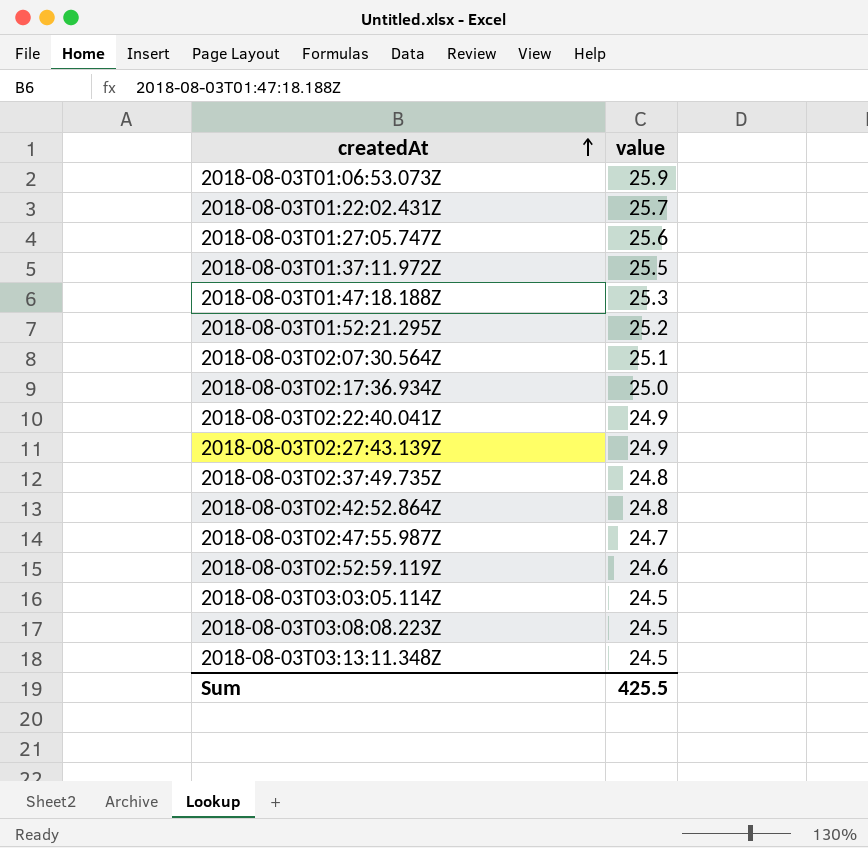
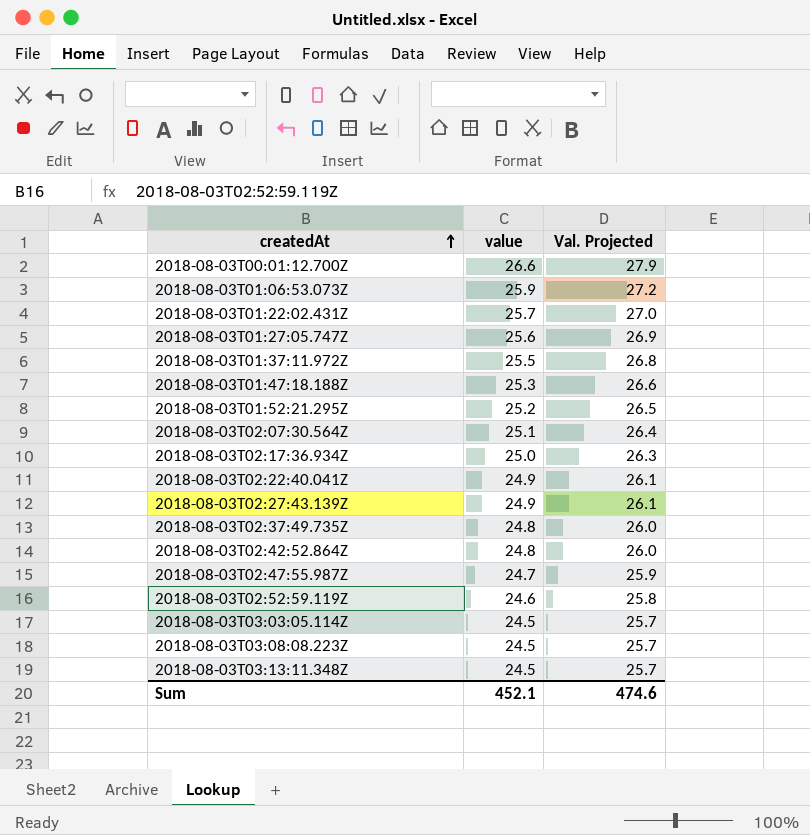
column Val. Projected | formula: none -> [value] * 1.05
row 2018-08-03T00:01:12.700Z: none -> 26.6 | 27.9
Sum | value: 425.5 -> 452.1

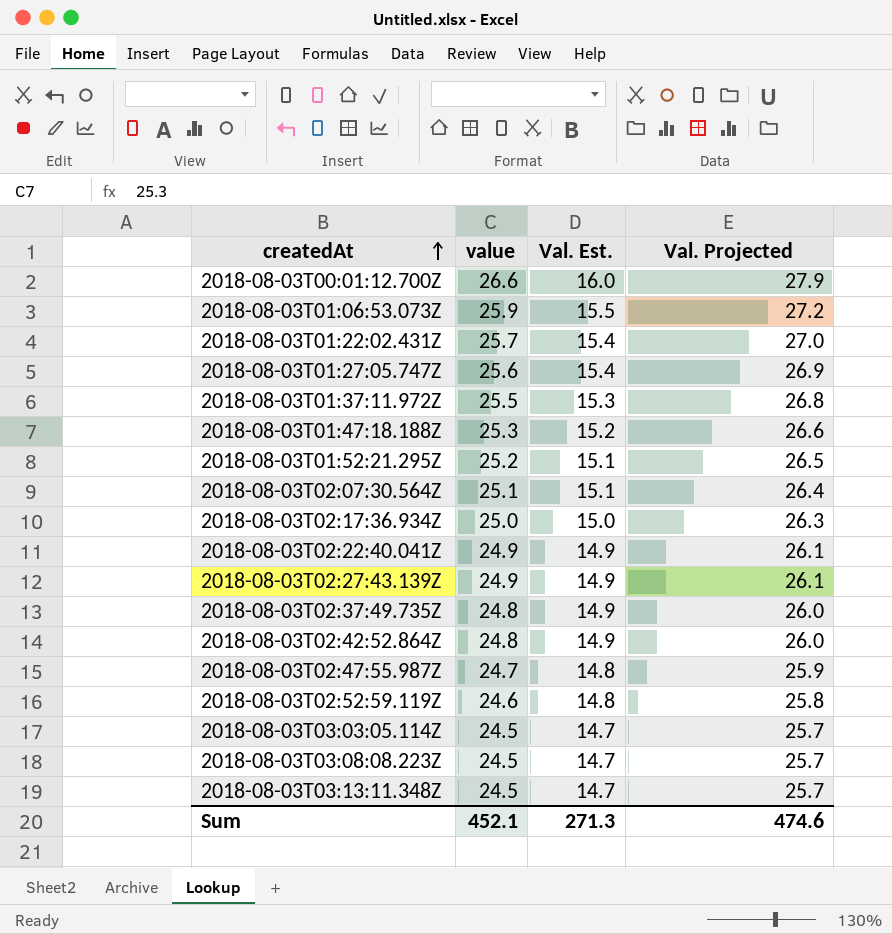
column Val. Est. | formula: none -> [value] * 0.6

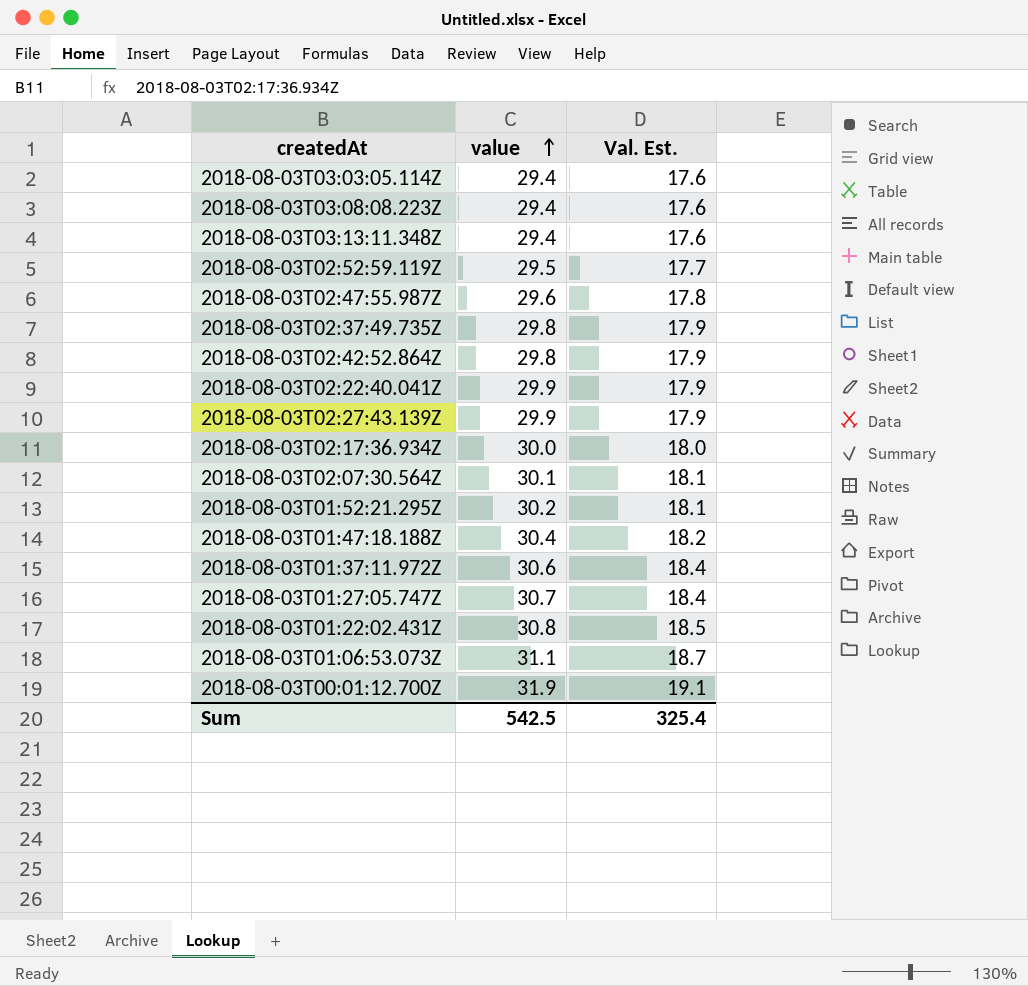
row order: createdAt ascending -> value ascending
column Val. Projected | formula: [value] * 1.05 -> none
2018-08-03T03:03:05.114Z | value: 24.5 -> 29.4
2018-08-03T03:03:05.114Z | Val. Est.: 14.7 -> 17.6
2018-08-03T03:08:08.223Z | value: 24.5 -> 29.4
2018-08-03T03:08:08.223Z | Val. Est.: 14.7 -> 17.6
2018-08-03T03:13:11.348Z | value: 24.5 -> 29.4
2018-08-03T03:13:11.348Z | Val. Est.: 14.7 -> 17.6
2018-08-03T02:52:59.119Z | value: 24.6 -> 29.5
2018-08-03T02:52:59.119Z | Val. Est.: 14.8 -> 17.7
2018-08-03T02:47:55.987Z | value: 24.7 -> 29.6
2018-08-03T02:47:55.987Z | Val. Est.: 14.8 -> 17.8
2018-08-03T02:37:49.735Z | value: 24.8 -> 29.8
2018-08-03T02:37:49.735Z | Val. Est.: 14.9 -> 17.9
2018-08-03T02:42:52.864Z | value: 24.8 -> 29.8
2018-08-03T02:42:52.864Z | Val. Est.: 14.9 -> 17.9
2018-08-03T02:22:40.041Z | value: 24.9 -> 29.9
2018-08-03T02:22:40.041Z | Val. Est.: 14.9 -> 17.9
2018-08-03T02:27:43.139Z | value: 24.9 -> 29.9
2018-08-03T02:27:43.139Z | Val. Est.: 14.9 -> 17.9
2018-08-03T02:17:36.934Z | value: 25.0 -> 30.0
2018-08-03T02:17:36.934Z | Val. Est.: 15.0 -> 18.0
2018-08-03T02:07:30.564Z | value: 25.1 -> 30.1
2018-08-03T02:07:30.564Z | Val. Est.: 15.1 -> 18.1
2018-08-03T01:52:21.295Z | value: 25.2 -> 30.2
2018-08-03T01:52:21.295Z | Val. Est.: 15.1 -> 18.1
2018-08-03T01:47:18.188Z | value: 25.3 -> 30.4
2018-08-03T01:47:18.188Z | Val. Est.: 15.2 -> 18.2
2018-08-03T01:37:11.972Z | value: 25.5 -> 30.6
2018-08-03T01:37:11.972Z | Val. Est.: 15.3 -> 18.4
2018-08-03T01:27:05.747Z | value: 25.6 -> 30.7
2018-08-03T01:27:05.747Z | Val. Est.: 15.4 -> 18.4
2018-08-03T01:22:02.431Z | value: 25.7 -> 30.8
2018-08-03T01:22:02.431Z | Val. Est.: 15.4 -> 18.5
2018-08-03T01:06:53.073Z | value: 25.9 -> 31.1
2018-08-03T01:06:53.073Z | Val. Est.: 15.5 -> 18.7
2018-08-03T00:01:12.700Z | value: 26.6 -> 31.9
2018-08-03T00:01:12.700Z | Val. Est.: 16.0 -> 19.1
Sum | value: 452.1 -> 542.5
Sum | Val. Est.: 271.3 -> 325.4

